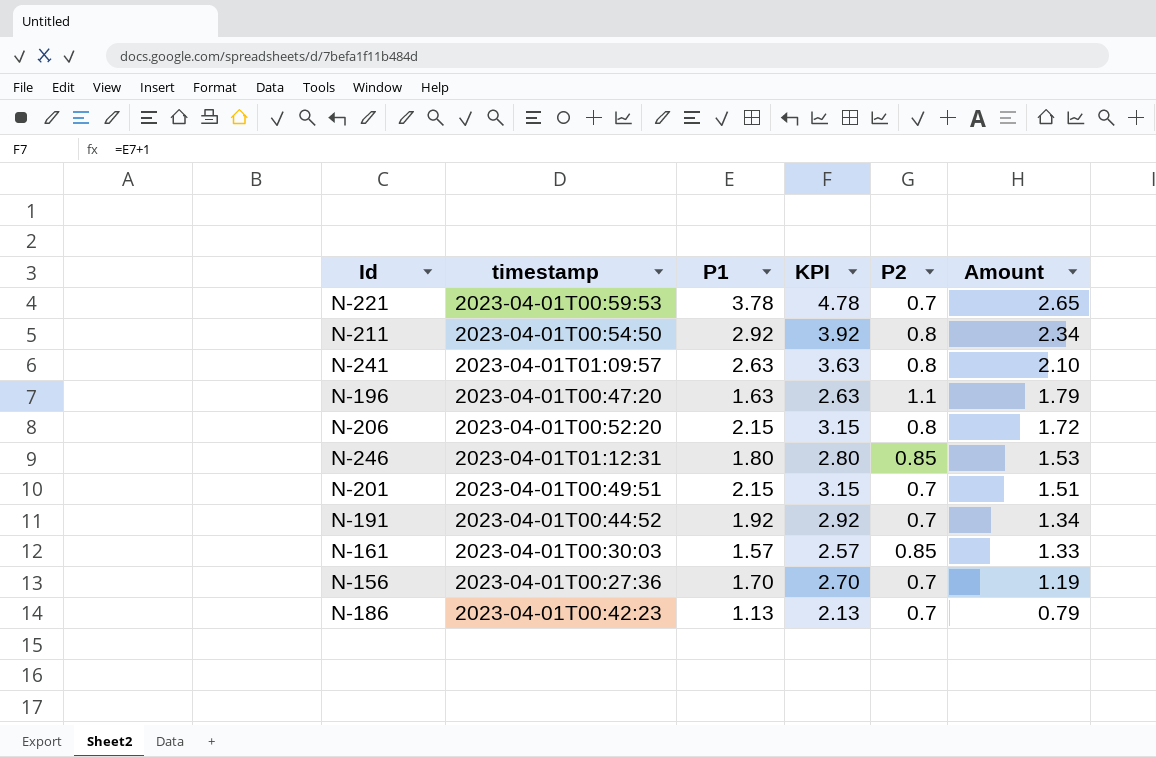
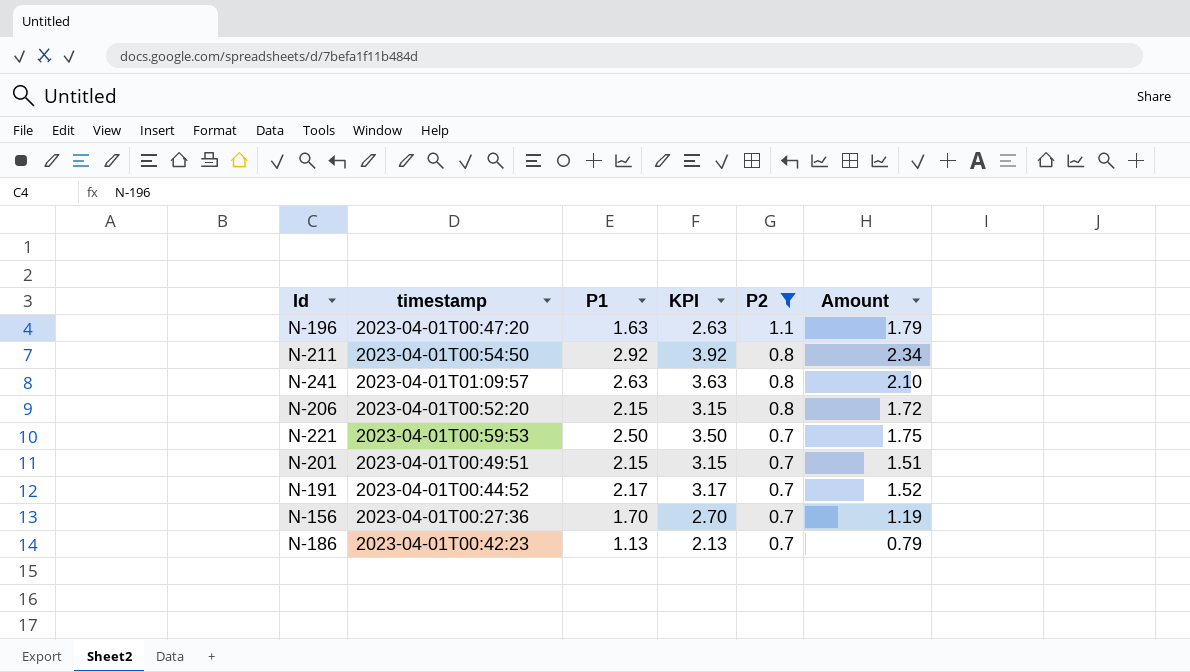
filter: none -> P2 != 0.85
row order: Amount descending -> P2 descending
N-221 | P1: 3.78 -> 2.50
N-221 | KPI: 4.78 -> 3.50
N-221 | Amount: 2.65 -> 1.75
N-191 | P1: 1.92 -> 2.17
N-191 | KPI: 2.92 -> 3.17
N-191 | Amount: 1.34 -> 1.52

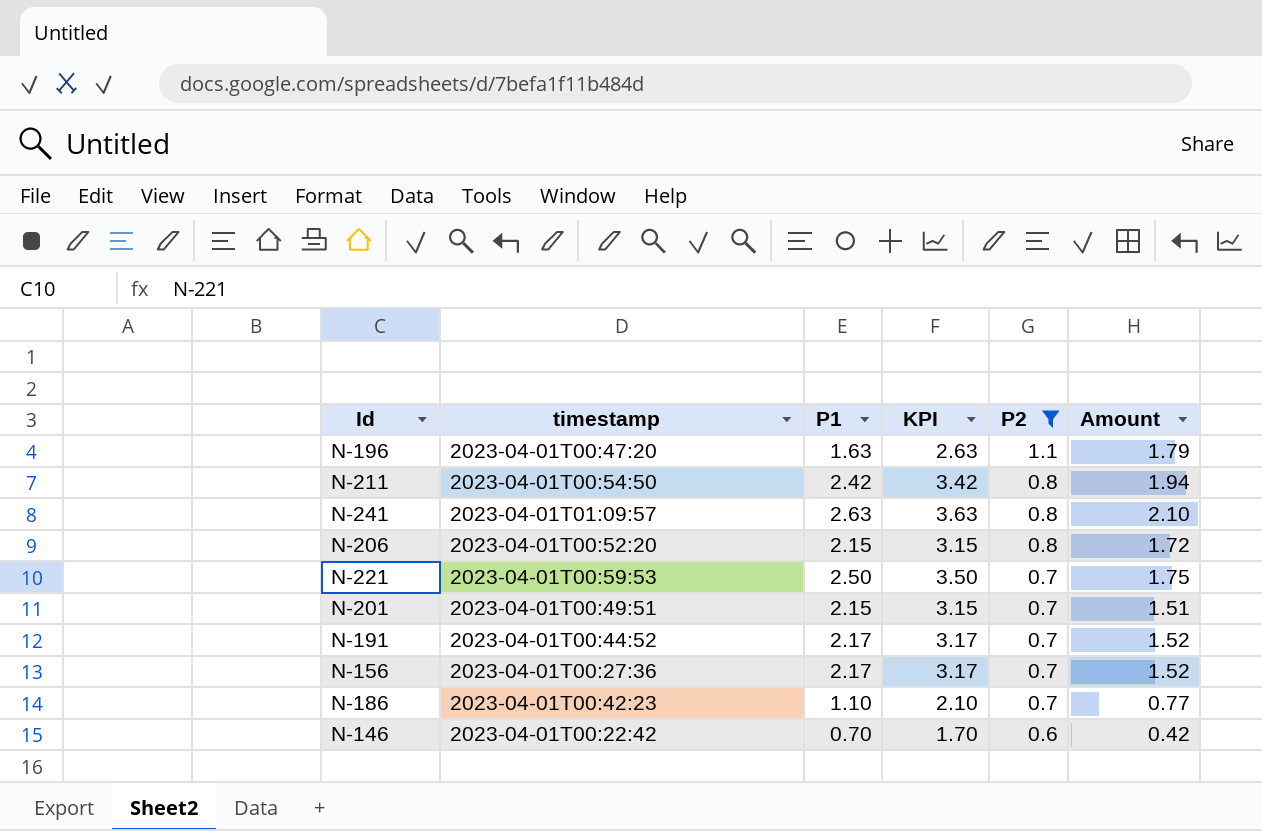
N-211 | P1: 2.92 -> 2.42
N-211 | KPI: 3.92 -> 3.42
N-211 | Amount: 2.34 -> 1.94
N-156 | P1: 1.70 -> 2.17
N-156 | KPI: 2.70 -> 3.17
N-156 | Amount: 1.19 -> 1.52
N-186 | P1: 1.13 -> 1.10
N-186 | KPI: 2.13 -> 2.10
N-186 | Amount: 0.79 -> 0.77
row N-146: none -> 2023-04-01T00:22:42 | 0.70 | 1.70 | 0.6 | 0.42

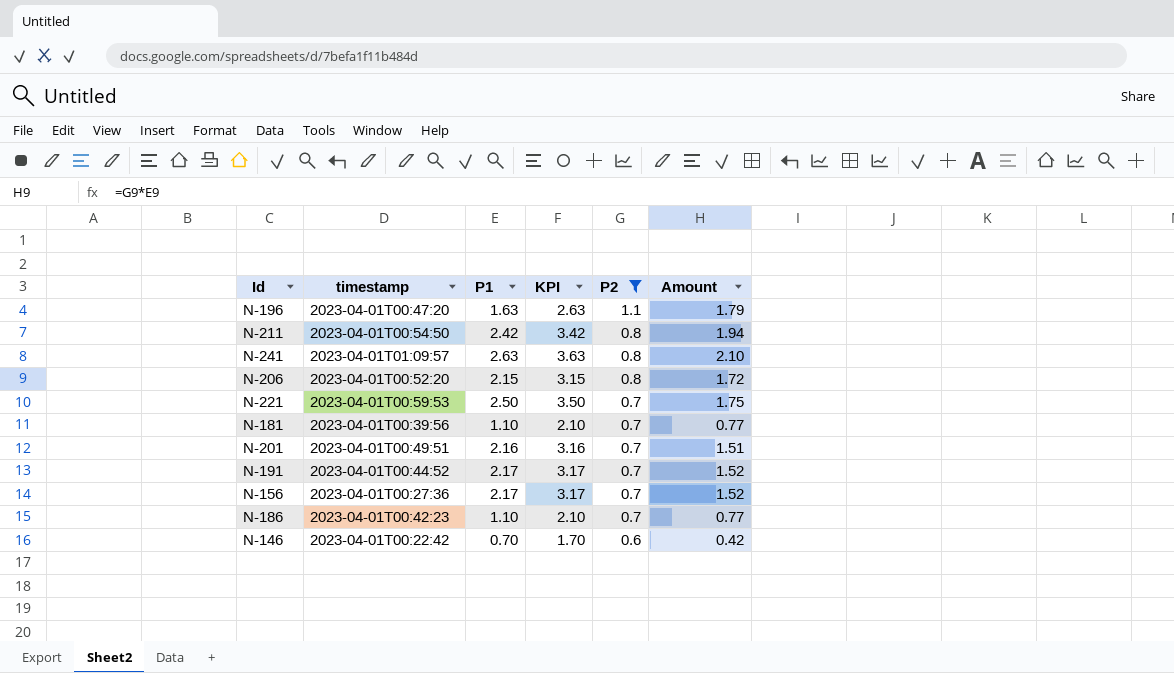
row N-181: none -> 2023-04-01T00:39:56 | 1.10 | 2.10 | 0.7 | 0.77
N-201 | P1: 2.15 -> 2.16
N-201 | KPI: 3.15 -> 3.16

